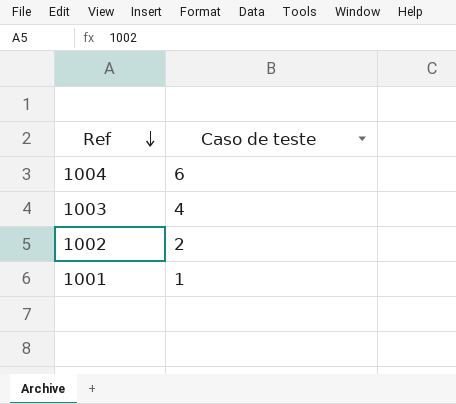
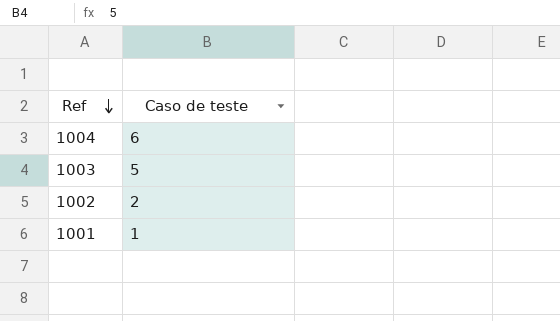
1003 | Caso de teste: 4 -> 5

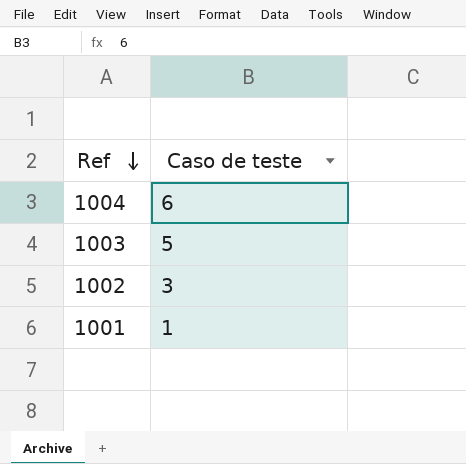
1002 | Caso de teste: 2 -> 3

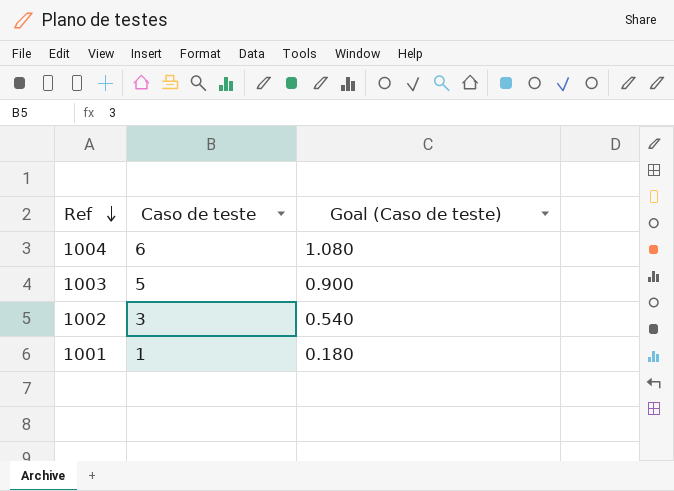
column Goal (Caso de teste) | formula: none -> [Caso de teste] * 0.18

